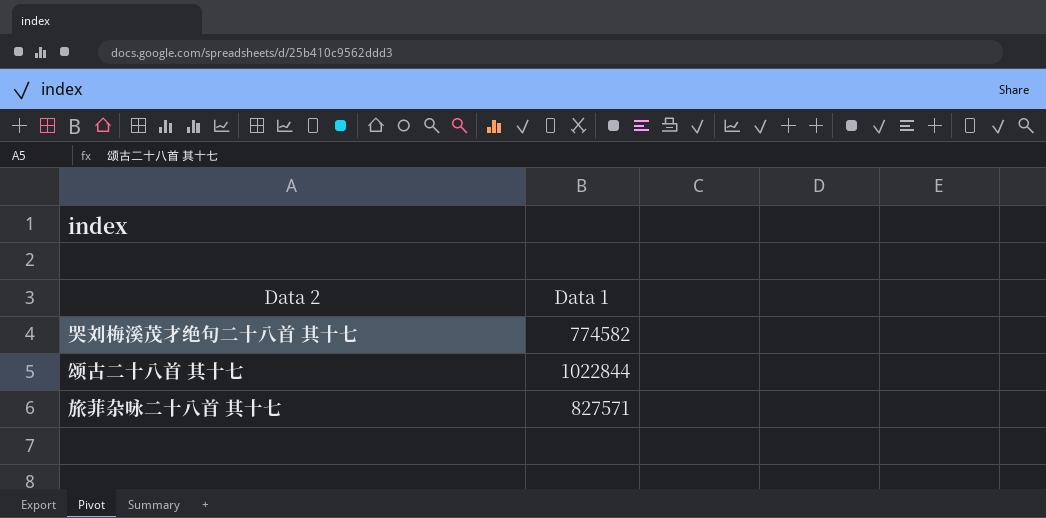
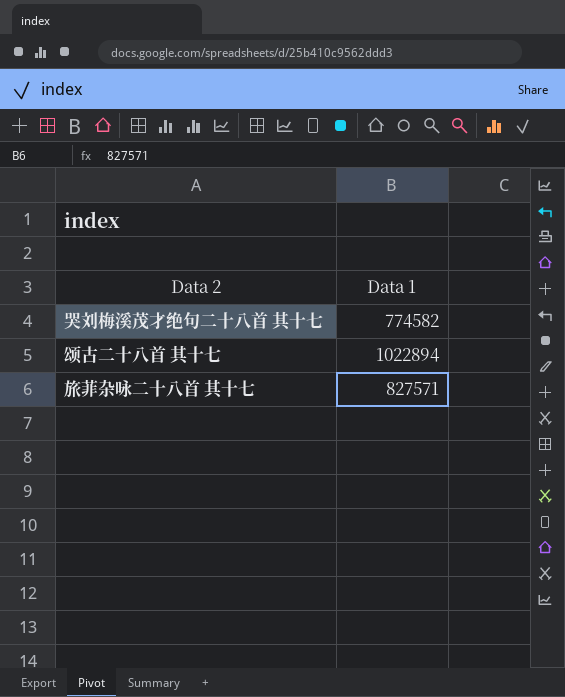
颂古二十八首 其十七 | Data 1: 1022844 -> 1022894

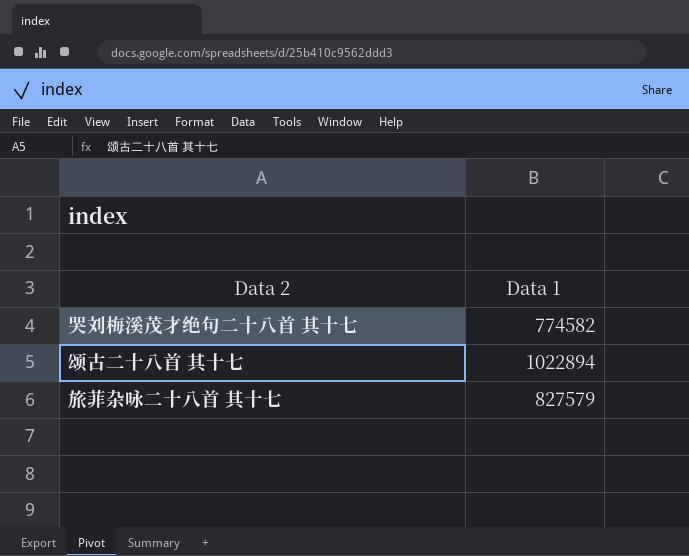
旅菲杂咏二十八首 其十七 | Data 1: 827571 -> 827579

